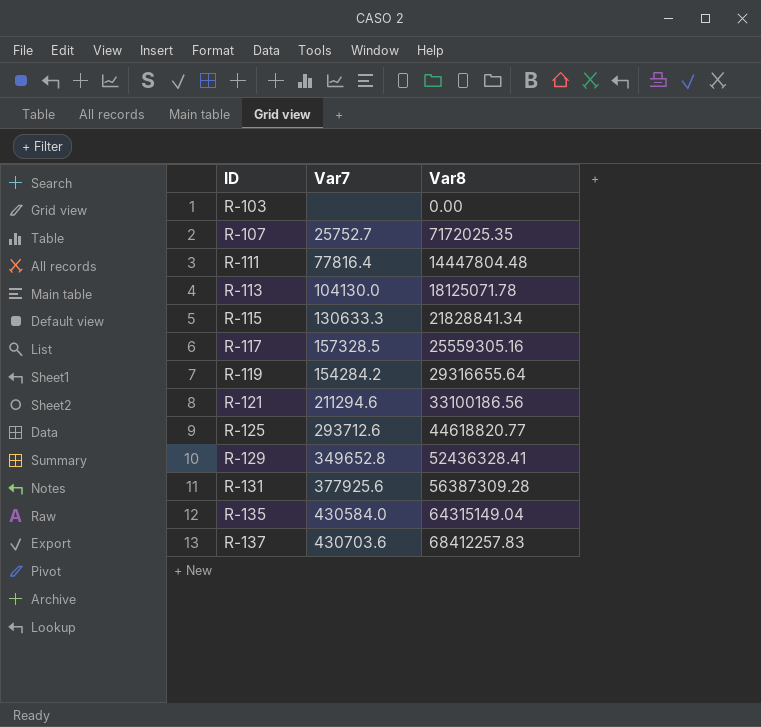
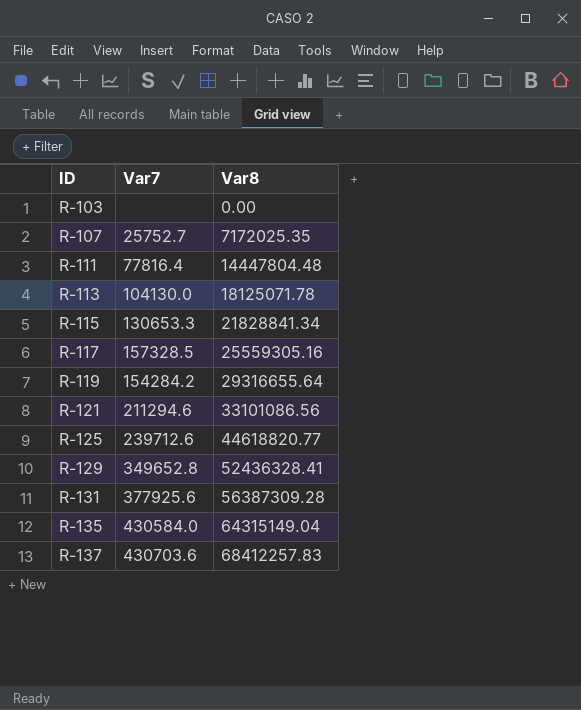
R-115 | Var7: 130633.3 -> 130653.3
R-121 | Var8: 33100186.56 -> 33101086.56
R-125 | Var7: 293712.6 -> 239712.6

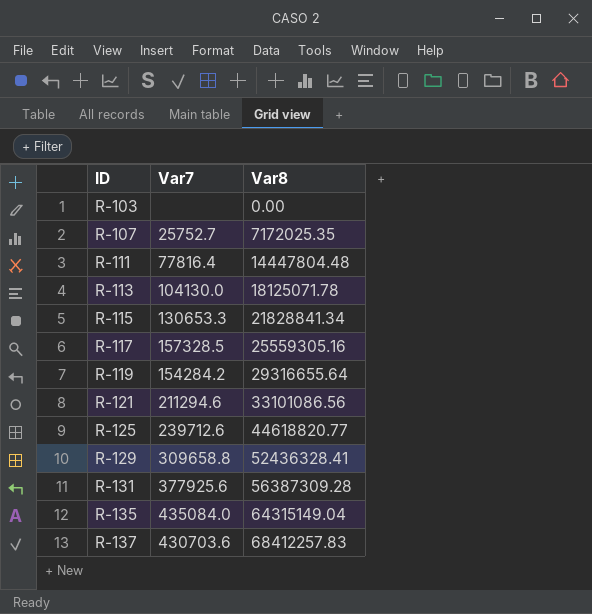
R-129 | Var7: 349652.8 -> 309658.8
R-135 | Var7: 430584.0 -> 435084.0

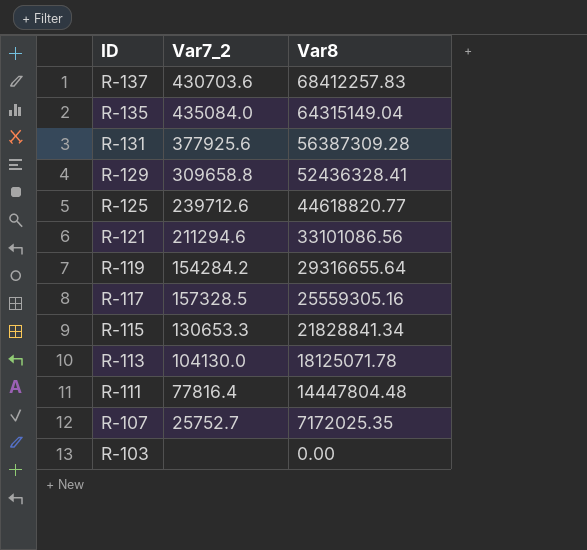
row order: ID ascending -> ID descending
column name: Var7 -> Var7_2

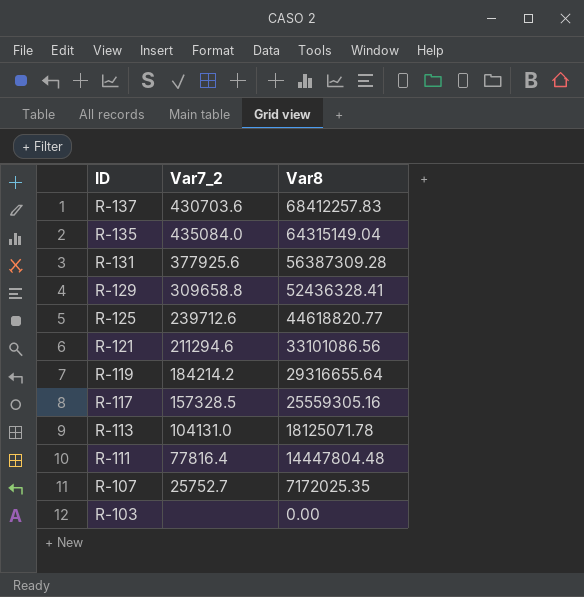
row R-115: 130653.3 | 21828841.34 -> none
R-119 | Var7_2: 154284.2 -> 184214.2
R-113 | Var7_2: 104130.0 -> 104131.0

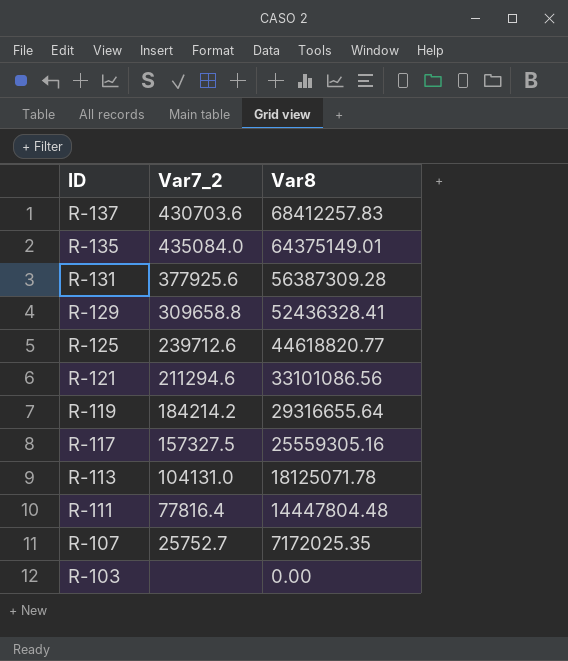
R-135 | Var8: 64315149.04 -> 64375149.01
R-117 | Var7_2: 157328.5 -> 157327.5

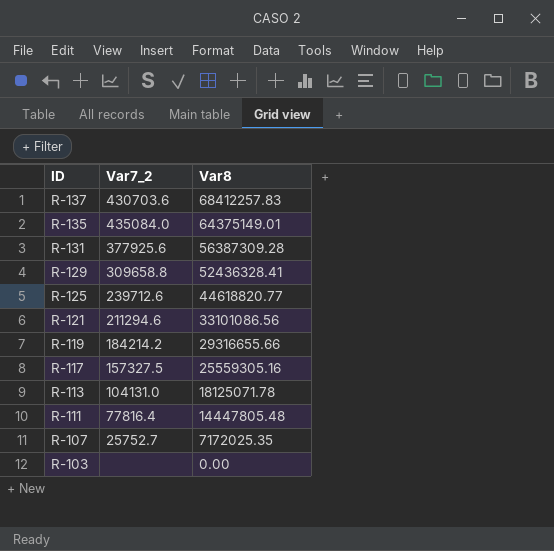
R-119 | Var8: 29316655.64 -> 29316655.66
R-111 | Var8: 14447804.48 -> 14447805.48

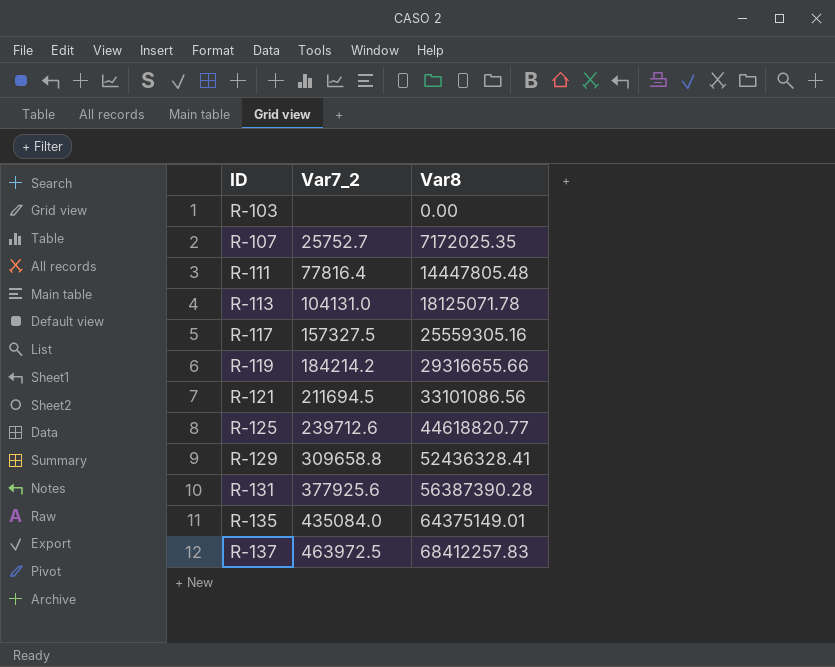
row order: ID descending -> ID ascending
R-121 | Var7_2: 211294.6 -> 211694.5
R-131 | Var8: 56387309.28 -> 56387390.28
R-137 | Var7_2: 430703.6 -> 463972.5

